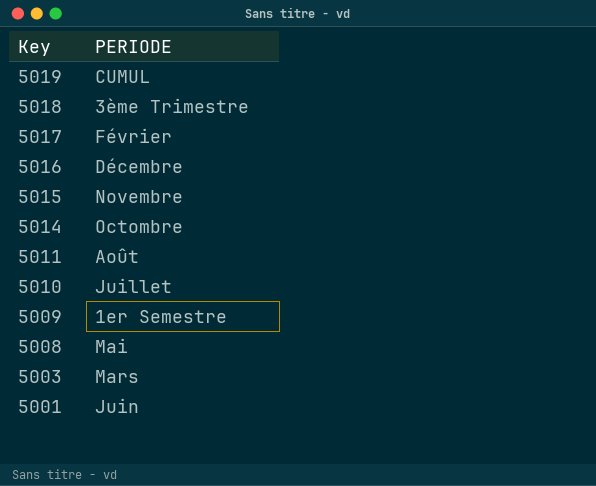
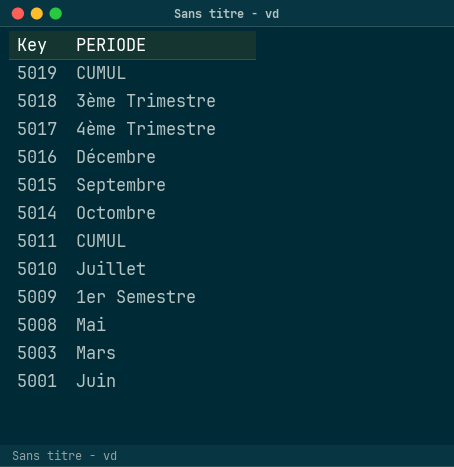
5017 | PERIODE: Février -> 4ème Trimestre
5015 | PERIODE: Novembre -> Septembre
5011 | PERIODE: Août -> CUMUL

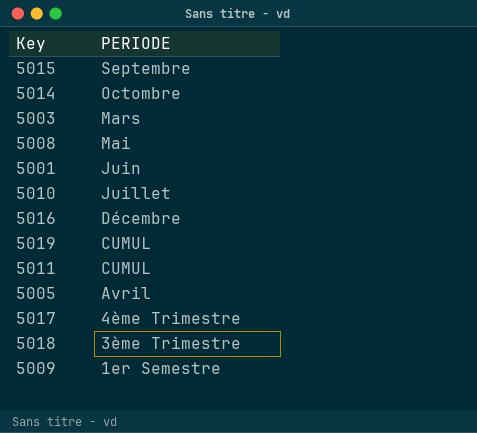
row order: Key descending -> PERIODE descending
row 5005: none -> Avril

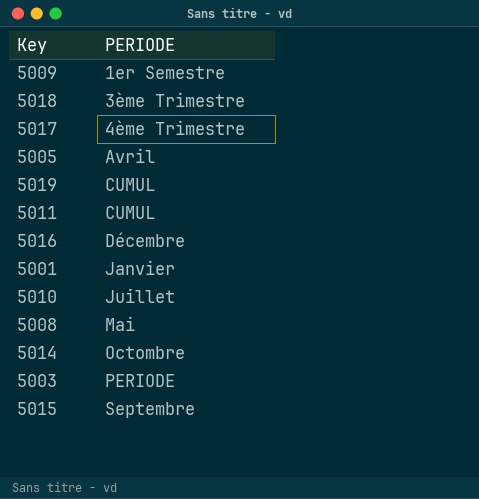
row order: PERIODE descending -> PERIODE ascending
5001 | PERIODE: Juin -> Janvier
5003 | PERIODE: Mars -> PERIODE

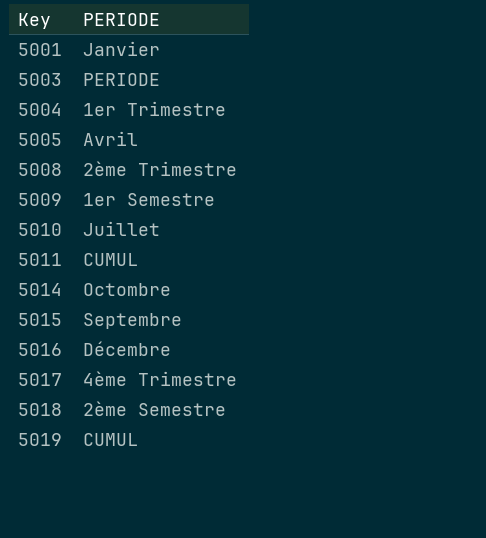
row order: PERIODE ascending -> Key ascending
row 5004: none -> 1er Trimestre
5008 | PERIODE: Mai -> 2ème Trimestre
5018 | PERIODE: 3ème Trimestre -> 2ème Semestre

